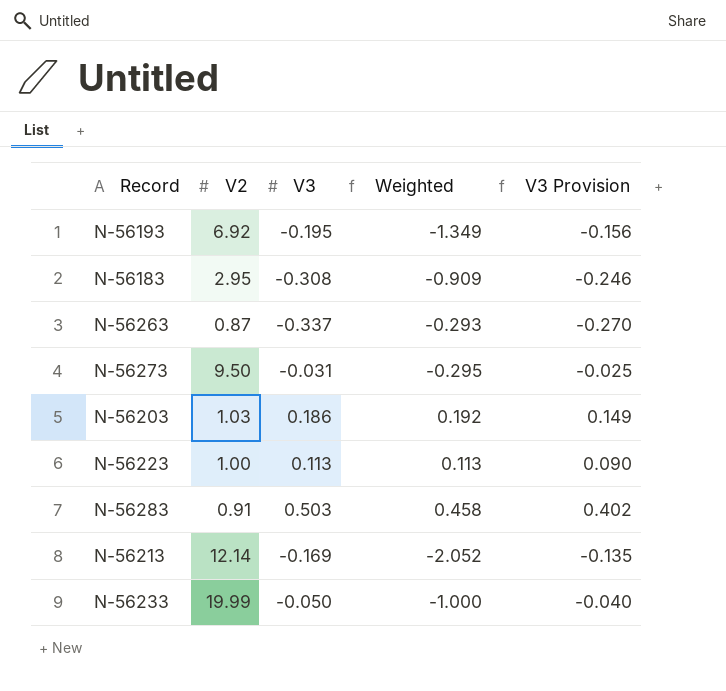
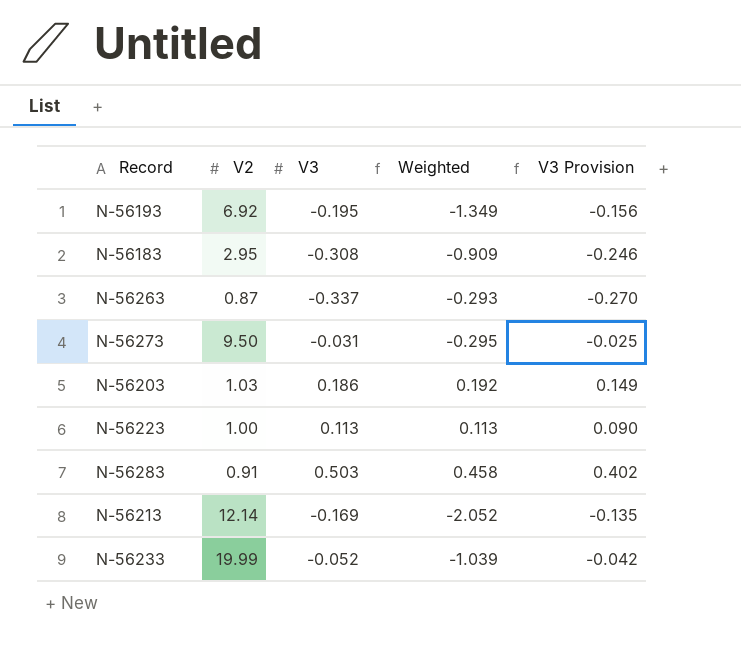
N-56233 | V3: -0.050 -> -0.052
N-56233 | Weighted: -1.000 -> -1.039
N-56233 | V3 Provision: -0.040 -> -0.042

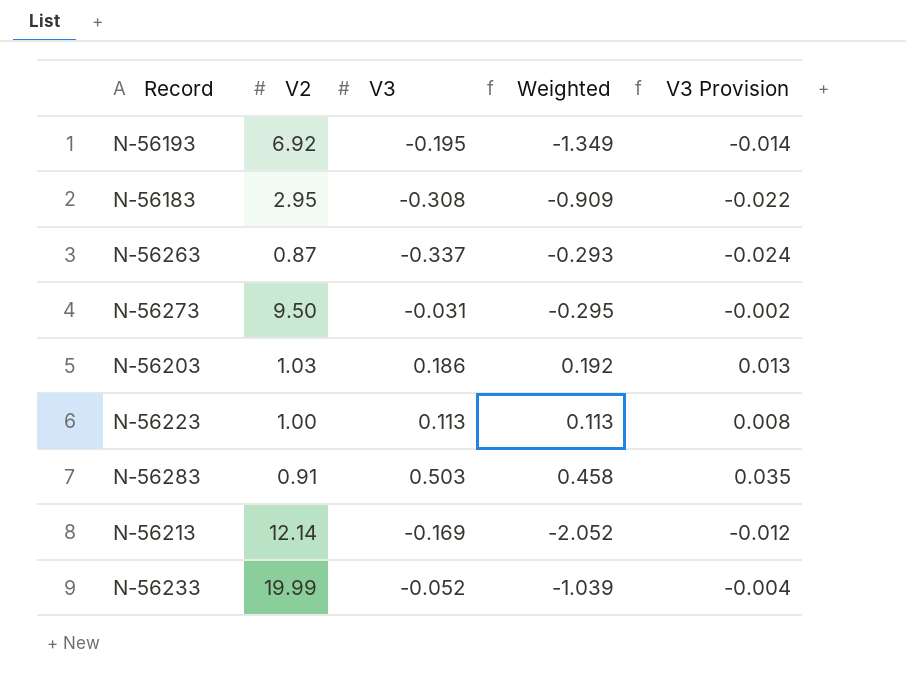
column V3 Provision | formula: [V3] * 0.8 -> [V3] * 0.07

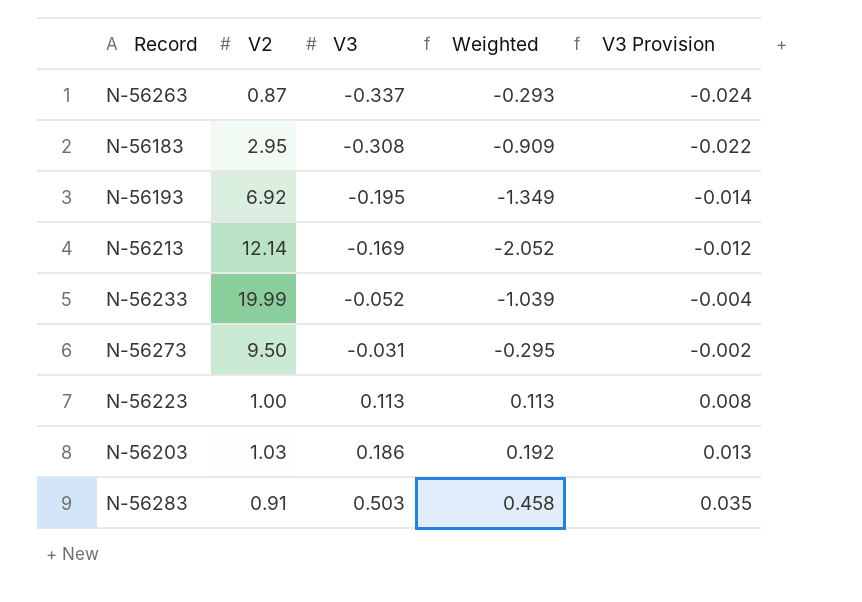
row order: none -> V3 ascending

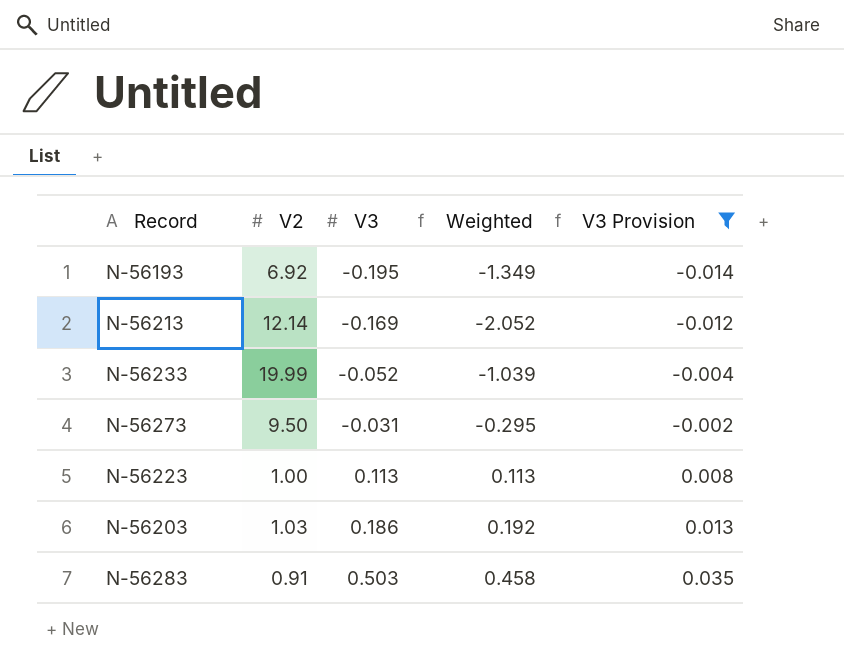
filter: none -> V3 Provision >= -0.014

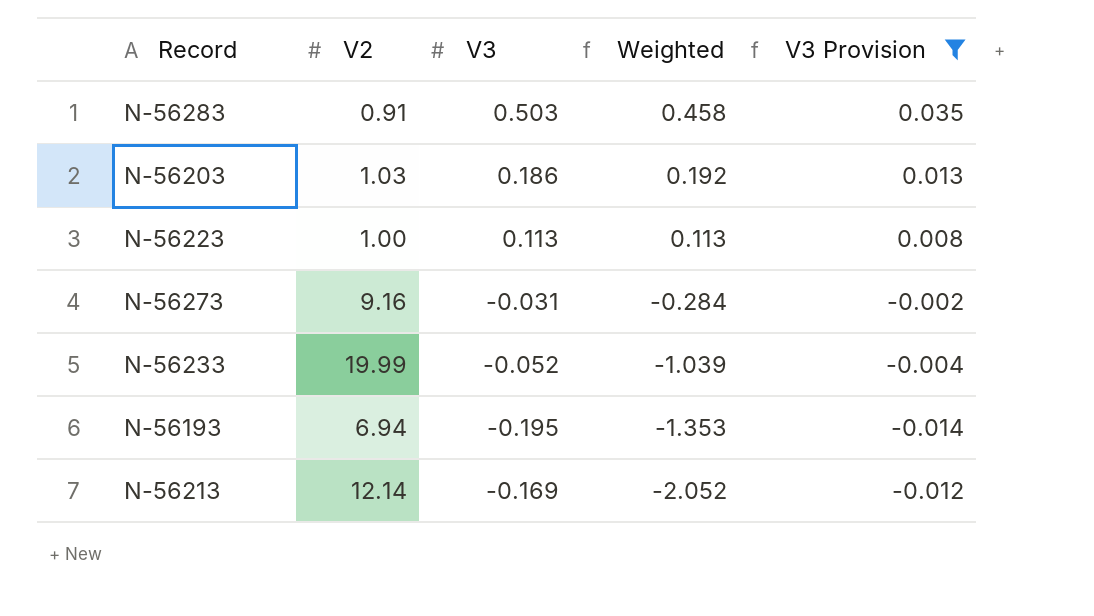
row order: V3 ascending -> Weighted descending
N-56273 | V2: 9.50 -> 9.16
N-56273 | Weighted: -0.295 -> -0.284
N-56193 | V2: 6.92 -> 6.94
N-56193 | Weighted: -1.349 -> -1.353

